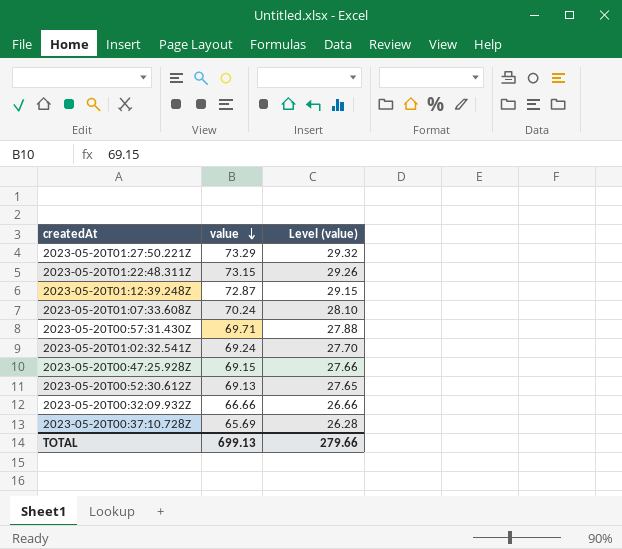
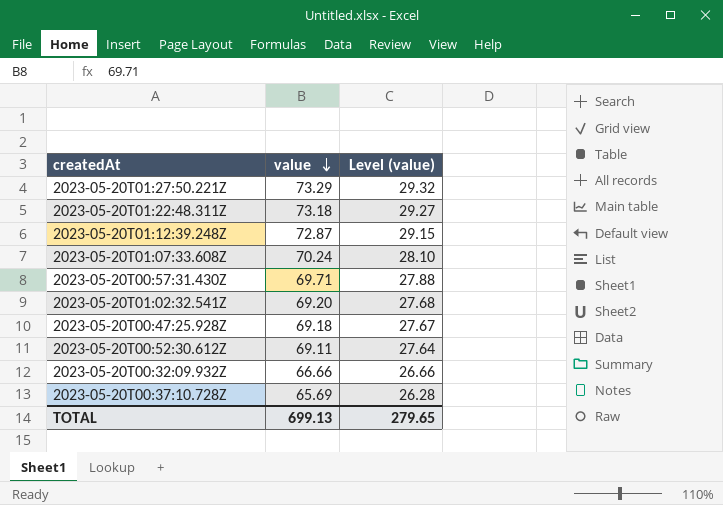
2023-05-20T01:22:48.311Z | value: 73.15 -> 73.18
2023-05-20T01:22:48.311Z | Level (value): 29.26 -> 29.27
2023-05-20T01:02:32.541Z | value: 69.24 -> 69.20
2023-05-20T01:02:32.541Z | Level (value): 27.70 -> 27.68
2023-05-20T00:47:25.928Z | value: 69.15 -> 69.18
2023-05-20T00:47:25.928Z | Level (value): 27.66 -> 27.67
2023-05-20T00:52:30.612Z | value: 69.13 -> 69.11
2023-05-20T00:52:30.612Z | Level (value): 27.65 -> 27.64
TOTAL | Level (value): 279.66 -> 279.65

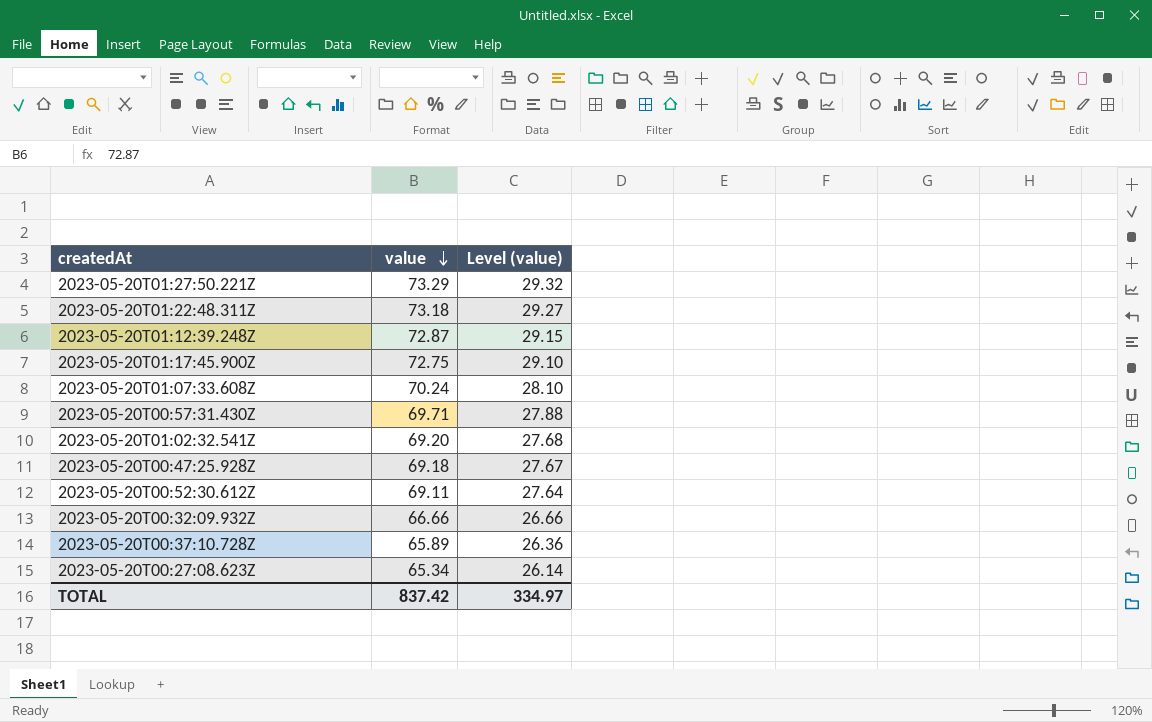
row 2023-05-20T01:17:45.900Z: none -> 72.75 | 29.10
2023-05-20T00:37:10.728Z | value: 65.69 -> 65.89
2023-05-20T00:37:10.728Z | Level (value): 26.28 -> 26.36
row 2023-05-20T00:27:08.623Z: none -> 65.34 | 26.14
TOTAL | value: 699.13 -> 837.42
TOTAL | Level (value): 279.65 -> 334.97

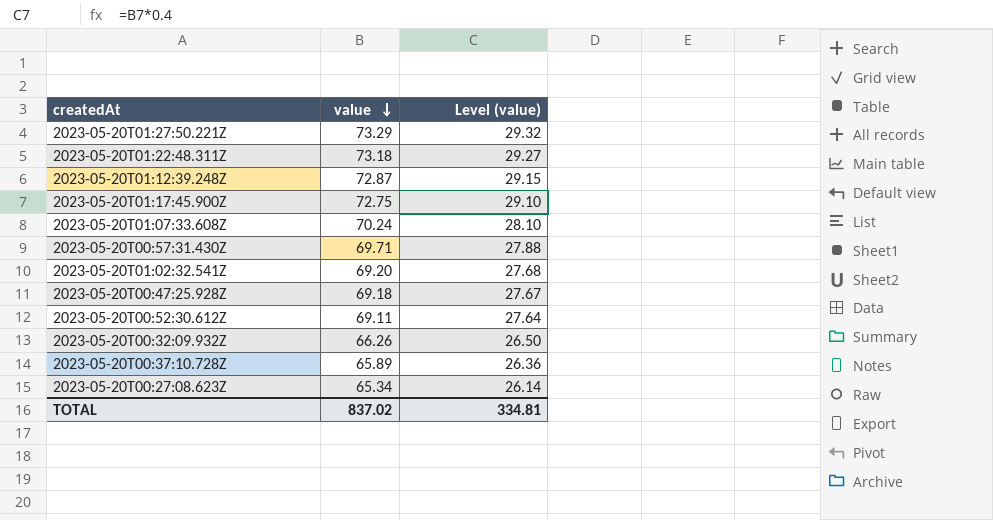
2023-05-20T00:32:09.932Z | value: 66.66 -> 66.26
2023-05-20T00:32:09.932Z | Level (value): 26.66 -> 26.50
TOTAL | value: 837.42 -> 837.02
TOTAL | Level (value): 334.97 -> 334.81

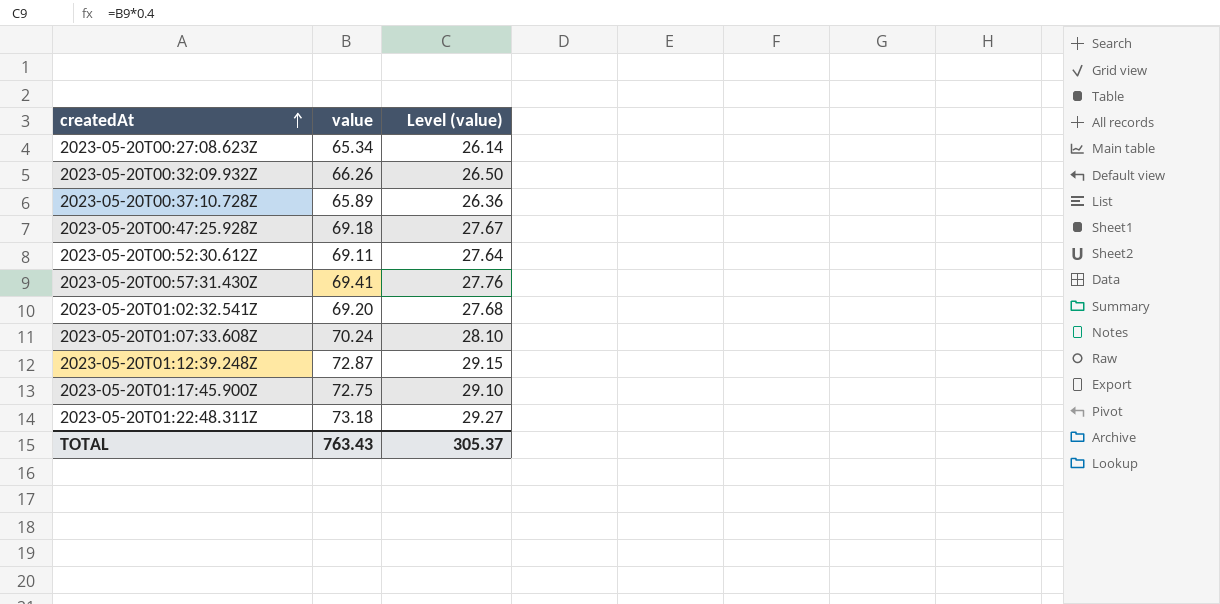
row order: value descending -> createdAt ascending
row 2023-05-20T01:27:50.221Z: 73.29 | 29.32 -> none
2023-05-20T00:57:31.430Z | value: 69.71 -> 69.41
2023-05-20T00:57:31.430Z | Level (value): 27.88 -> 27.76
TOTAL | value: 837.02 -> 763.43
TOTAL | Level (value): 334.81 -> 305.37

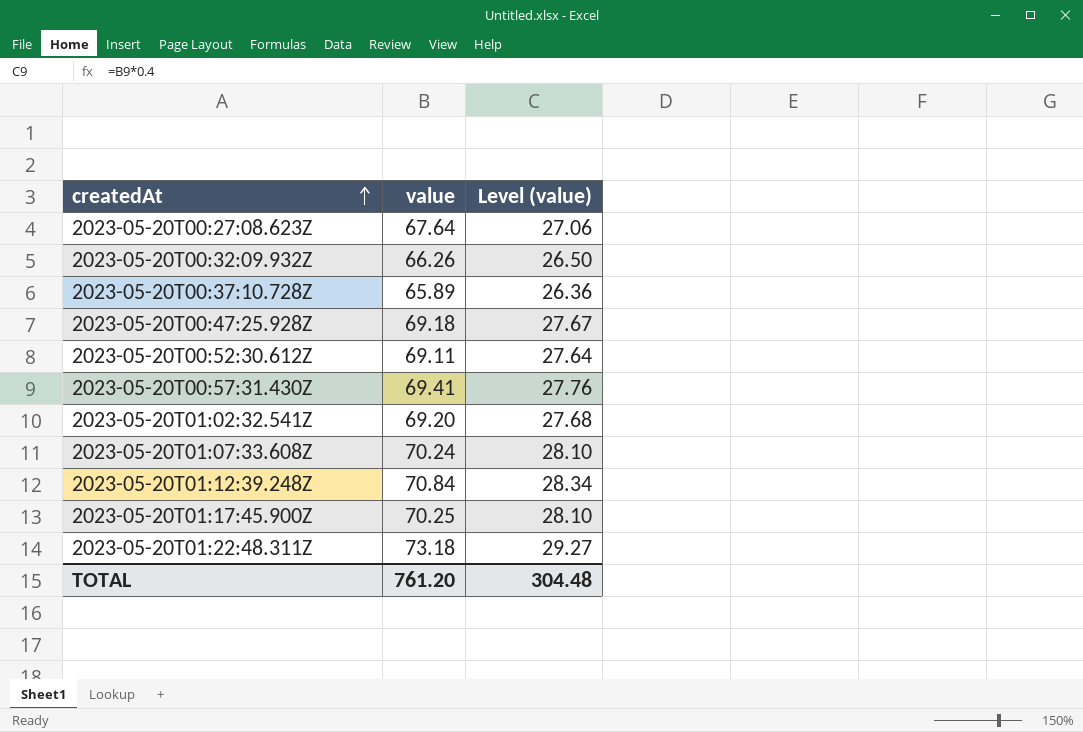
2023-05-20T00:27:08.623Z | value: 65.34 -> 67.64
2023-05-20T00:27:08.623Z | Level (value): 26.14 -> 27.06
2023-05-20T01:12:39.248Z | value: 72.87 -> 70.84
2023-05-20T01:12:39.248Z | Level (value): 29.15 -> 28.34
2023-05-20T01:17:45.900Z | value: 72.75 -> 70.25
2023-05-20T01:17:45.900Z | Level (value): 29.10 -> 28.10
TOTAL | value: 763.43 -> 761.20
TOTAL | Level (value): 305.37 -> 304.48

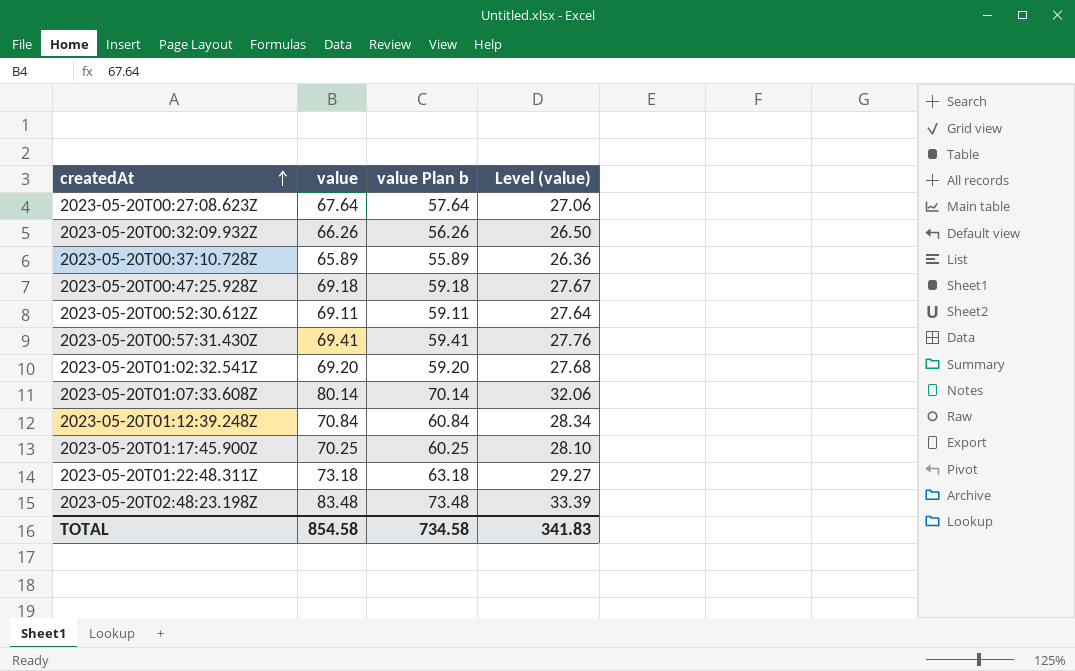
column value Plan b | formula: none -> [value] - 10
2023-05-20T01:07:33.608Z | value: 70.24 -> 80.14
2023-05-20T01:07:33.608Z | Level (value): 28.10 -> 32.06
row 2023-05-20T02:48:23.198Z: none -> 83.48 | 73.48 | 33.39
TOTAL | value: 761.20 -> 854.58
TOTAL | Level (value): 304.48 -> 341.83

